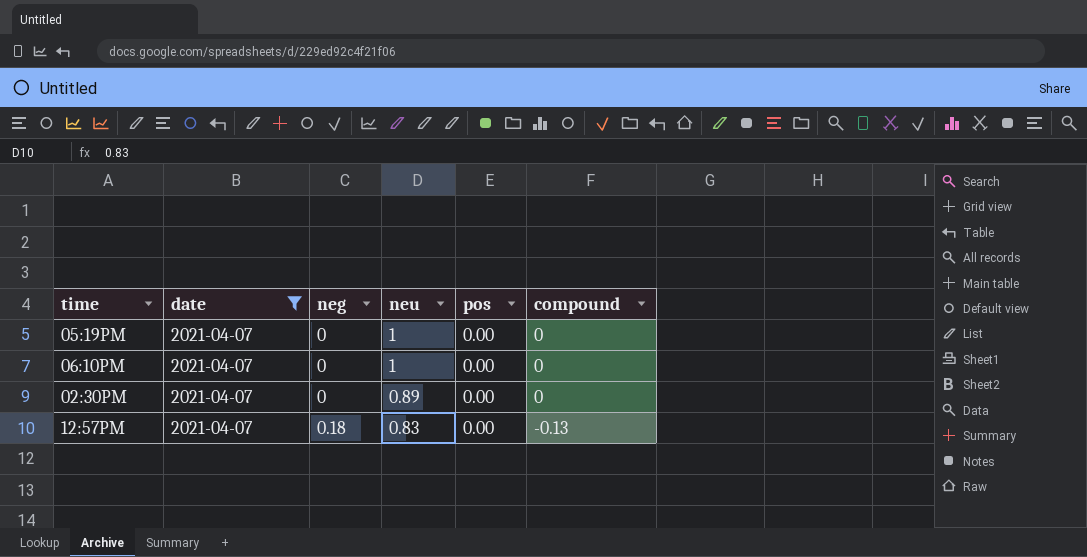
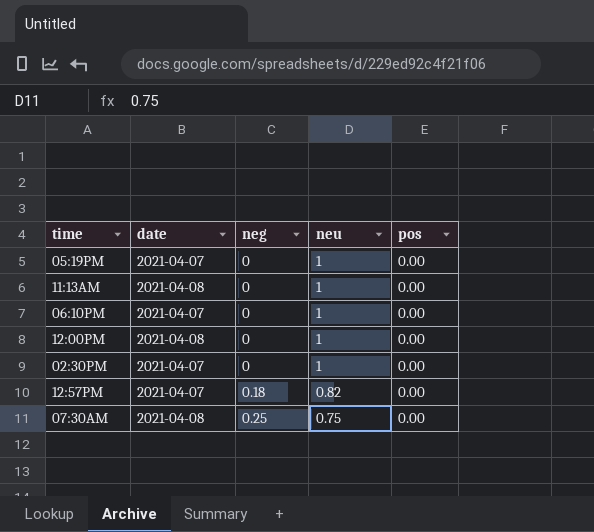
filter: date = 2021-04-07 -> none
column compound | position: 6 -> none
02:30PM | neu: 0.89 -> 1
12:57PM | neu: 0.83 -> 0.82

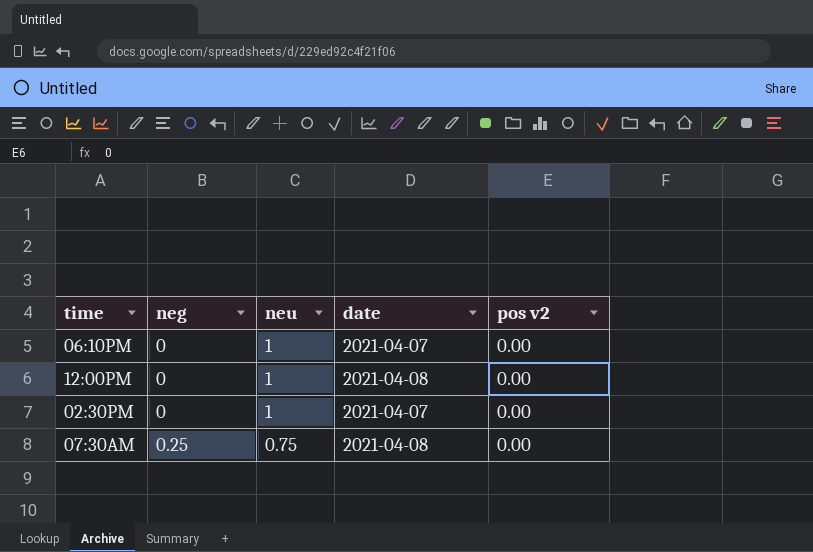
column date | position: 2 -> 4
column name: pos -> pos v2
row 05:19PM: 2021-04-07 | 0 | 1 | 0.00 -> none
row 11:13AM: 2021-04-08 | 0 | 1 | 0.00 -> none
row 12:57PM: 2021-04-07 | 0.18 | 0.82 | 0.00 -> none

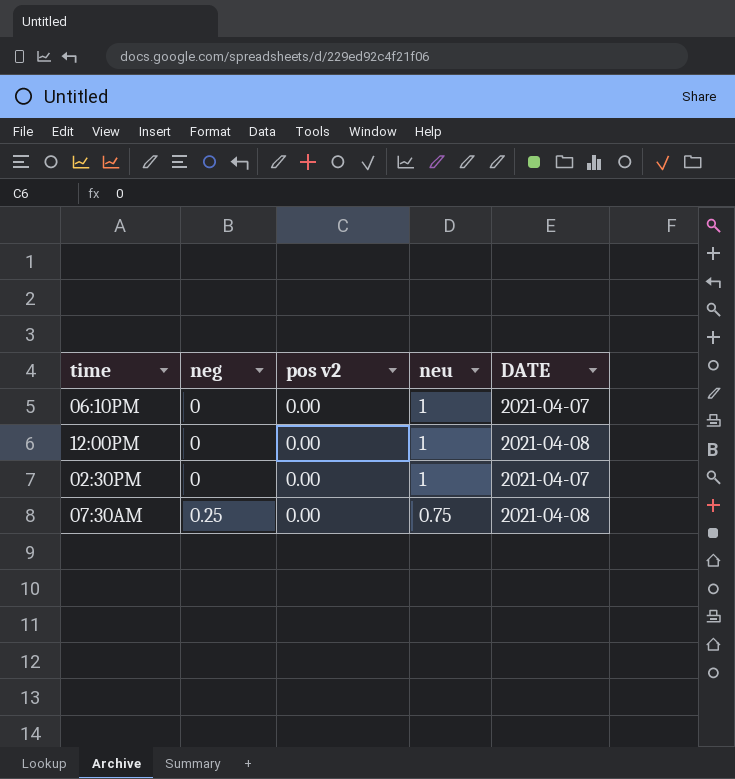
column pos v2 | position: 5 -> 3
column name: date -> DATE

